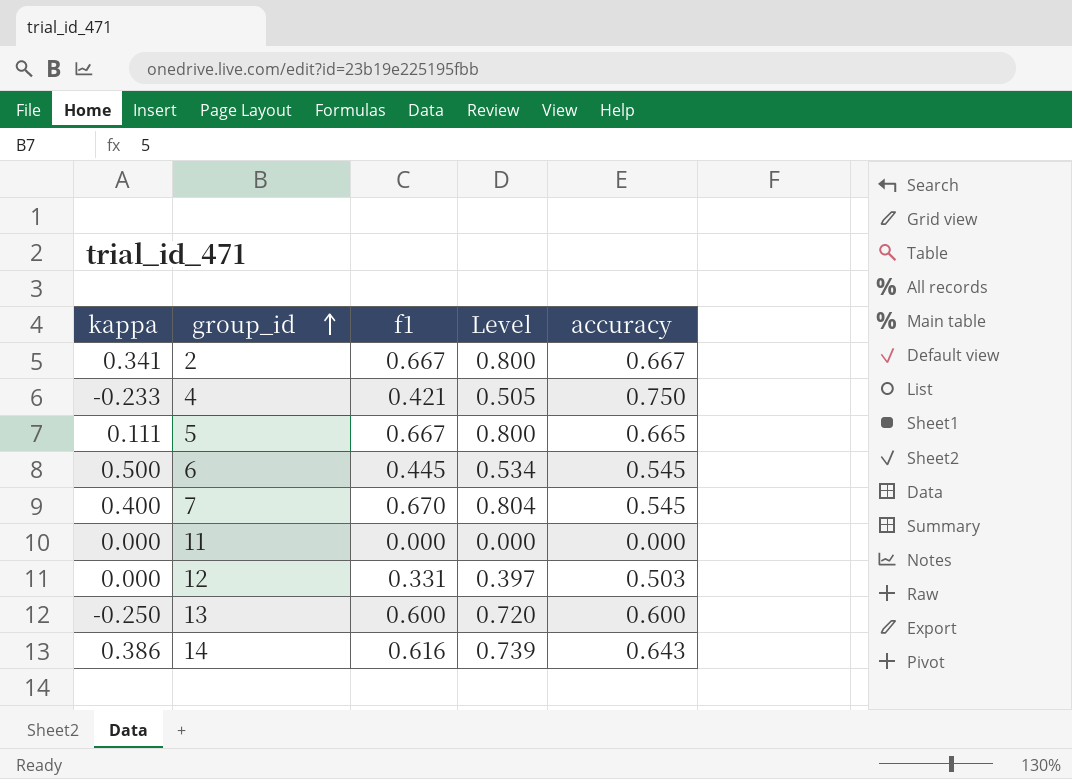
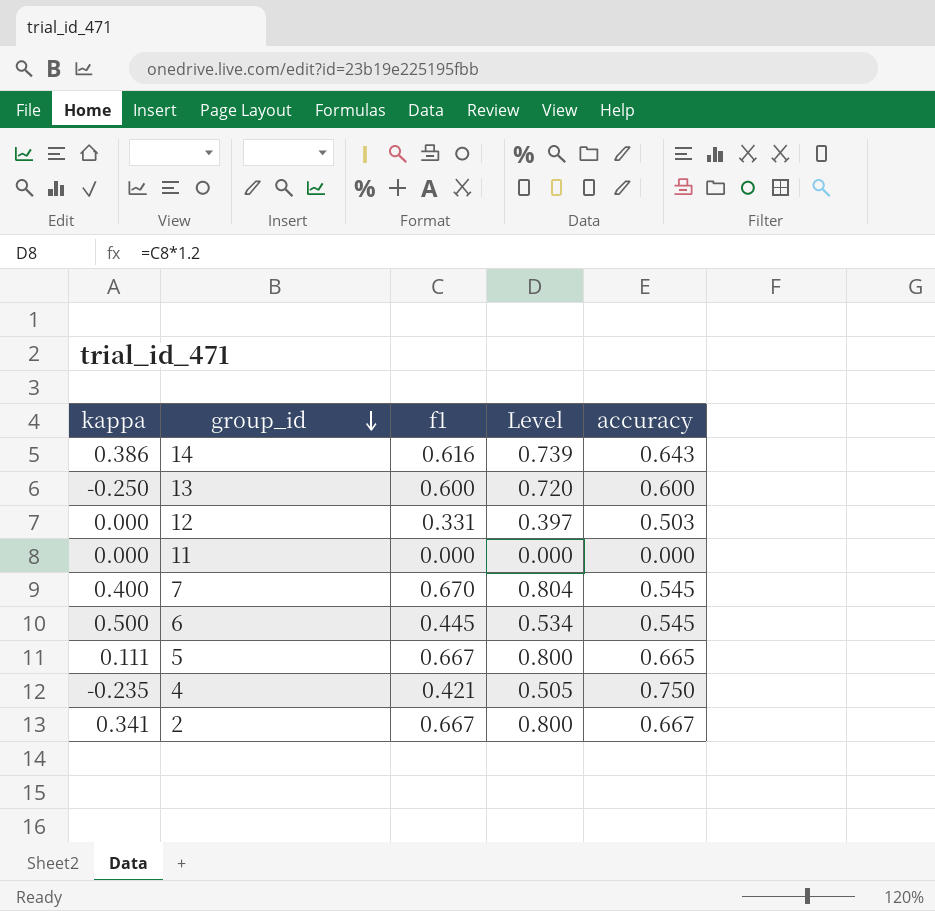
row order: group_id ascending -> group_id descending
4 | kappa: -0.233 -> -0.235

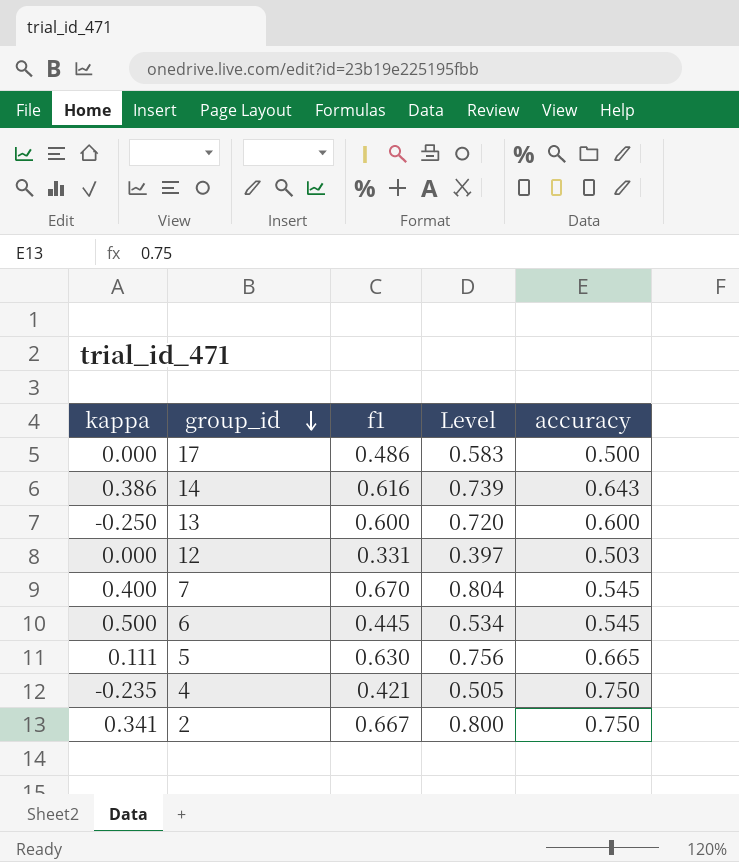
row 11: 0.000 | 0.000 | 0.000 | 0.000 -> none
row 17: none -> 0.000 | 0.486 | 0.583 | 0.500
5 | f1: 0.667 -> 0.630
5 | Level: 0.800 -> 0.756
2 | accuracy: 0.667 -> 0.750

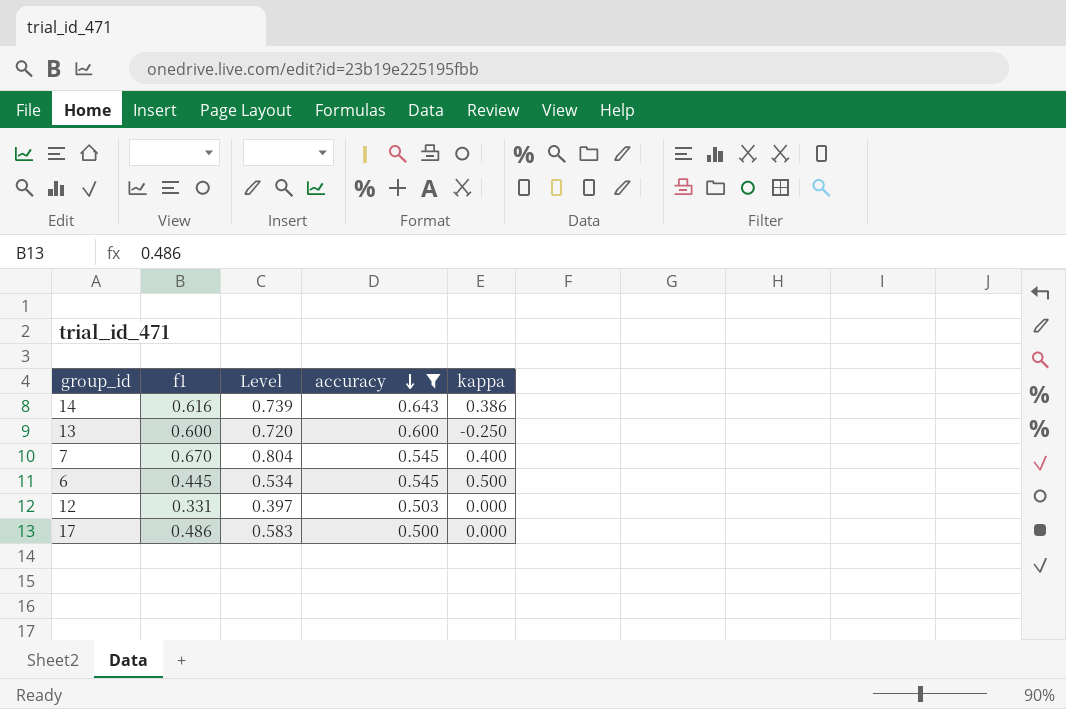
filter: none -> accuracy <= 0.643
row order: group_id descending -> accuracy descending
column kappa | position: 1 -> 5

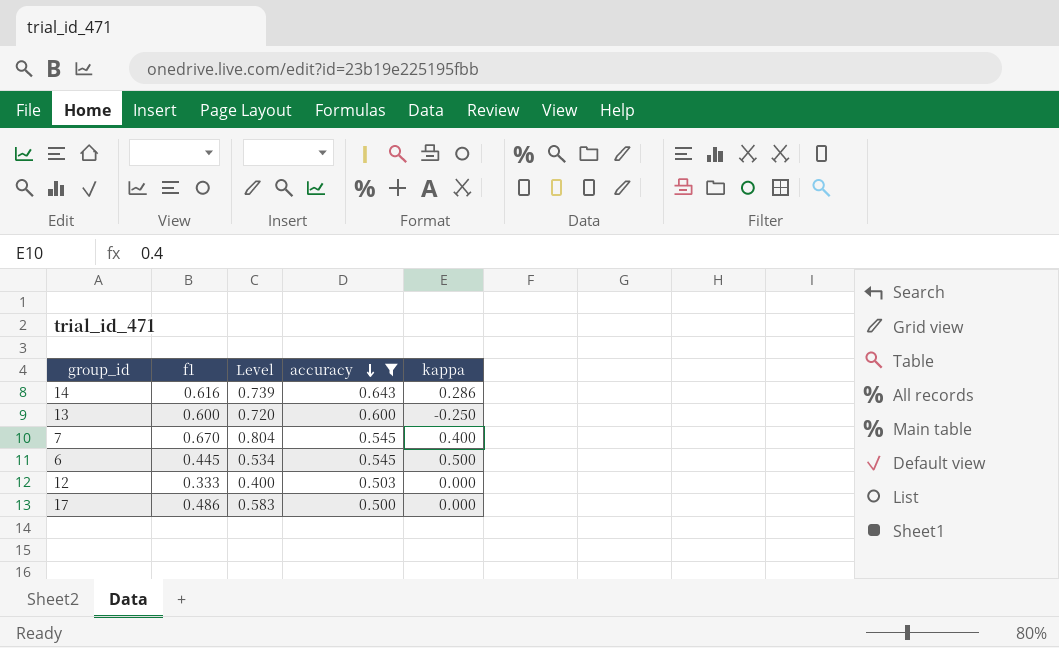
14 | kappa: 0.386 -> 0.286
12 | f1: 0.331 -> 0.333
12 | Level: 0.397 -> 0.400

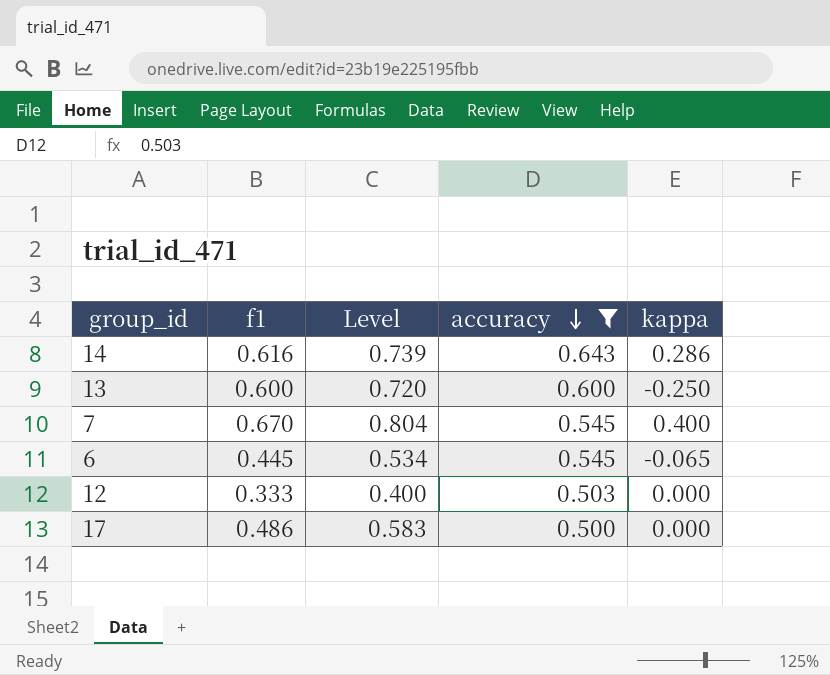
6 | kappa: 0.500 -> -0.065

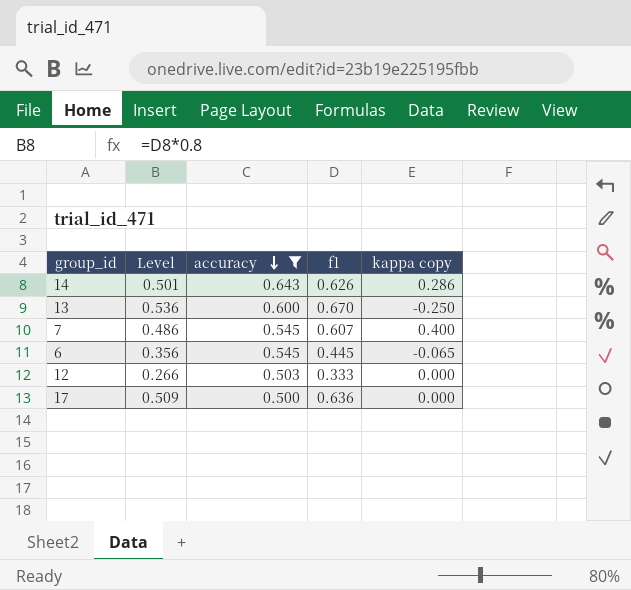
column Level | formula: [f1] * 1.2 -> [f1] * 0.8
column f1 | position: 2 -> 4
column name: kappa -> kappa copy
14 | f1: 0.616 -> 0.626
13 | f1: 0.600 -> 0.670
7 | f1: 0.670 -> 0.607
17 | f1: 0.486 -> 0.636

